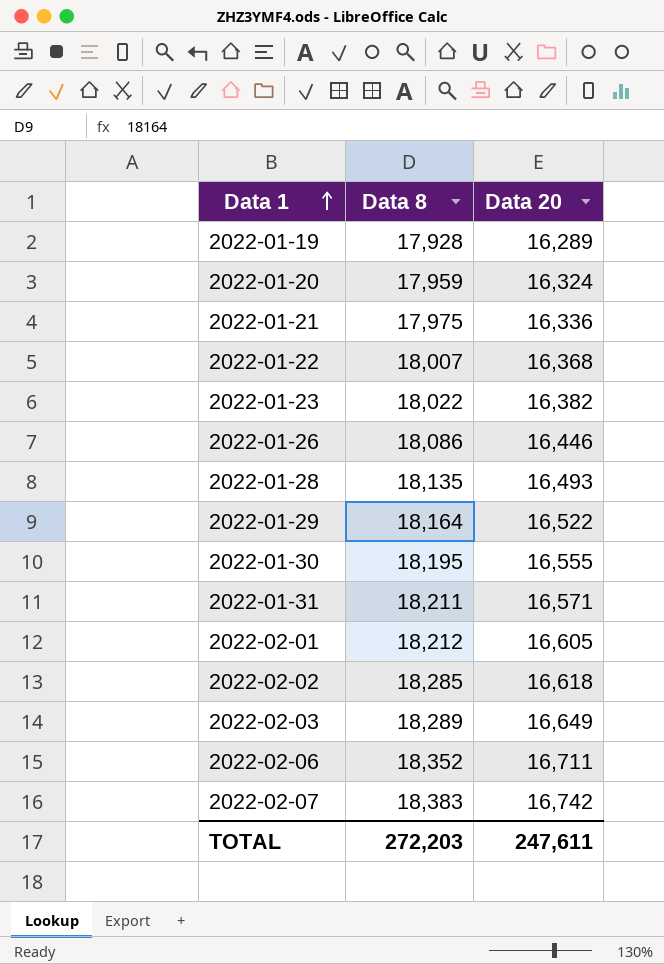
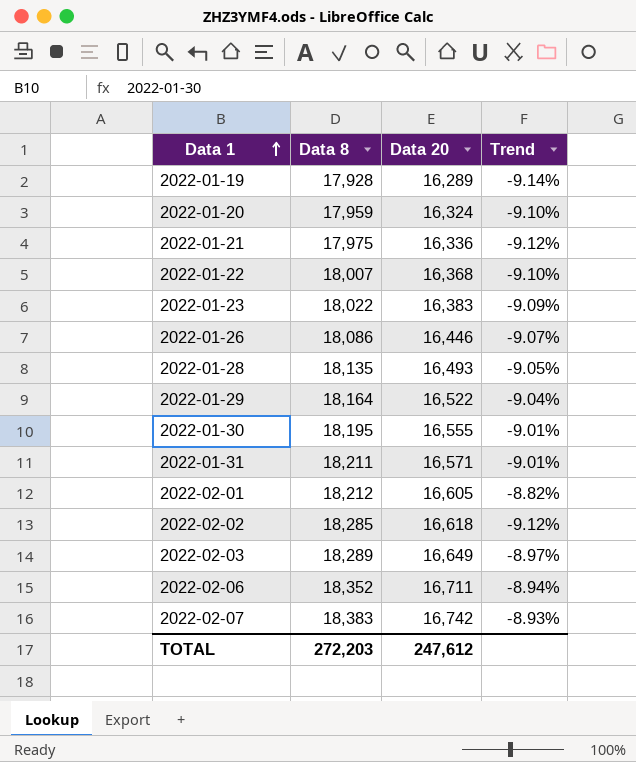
column Trend | formula: none -> ([Data 20] - [Data 8]) / [Data 8]
2022-01-23 | Data 20: 16,382 -> 16,383
TOTAL | Data 20: 247,611 -> 247,612

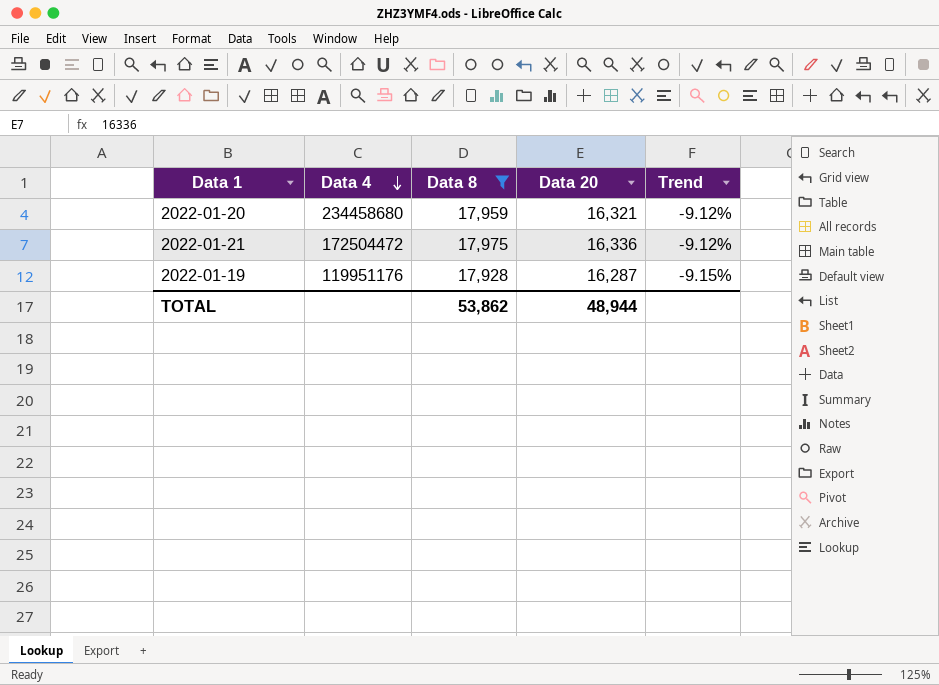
filter: none -> Data 8 <= 17,975
row order: Data 1 ascending -> Data 4 descending
column Data 4 | position: none -> 2
2022-01-20 | Data 20: 16,324 -> 16,321
2022-01-20 | Trend: -9.10% -> -9.12%
2022-01-19 | Data 20: 16,289 -> 16,287
2022-01-19 | Trend: -9.14% -> -9.15%
TOTAL | Data 8: 272,203 -> 53,862
TOTAL | Data 20: 247,612 -> 48,944

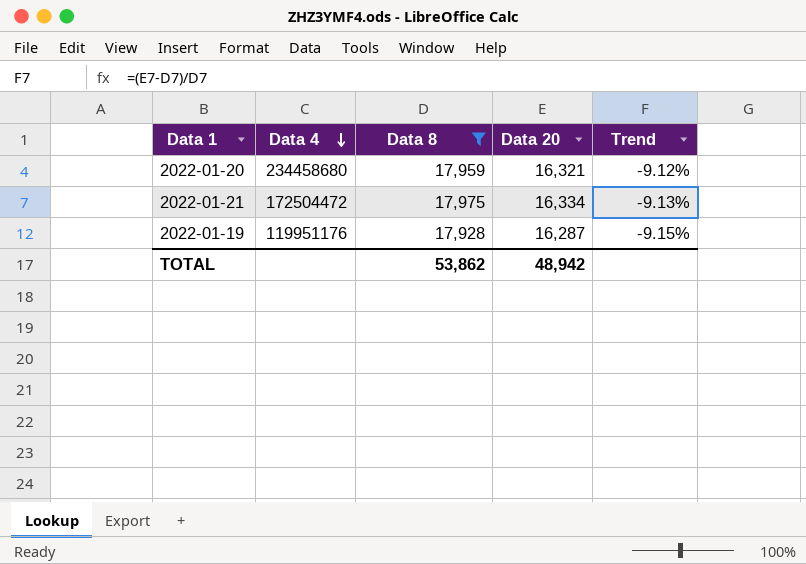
2022-01-21 | Data 20: 16,336 -> 16,334
2022-01-21 | Trend: -9.12% -> -9.13%
TOTAL | Data 20: 48,944 -> 48,942

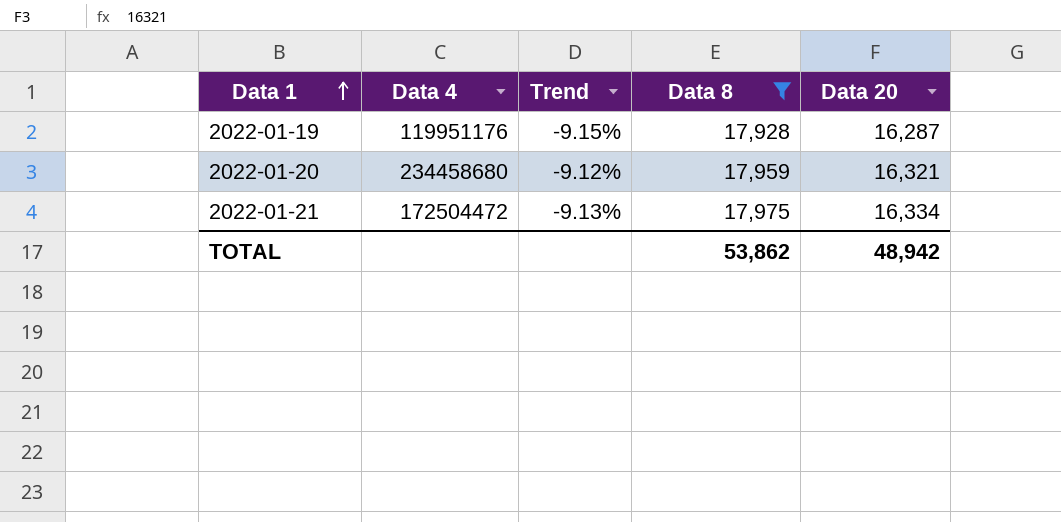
row order: Data 4 descending -> Data 1 ascending
column Trend | position: 5 -> 3

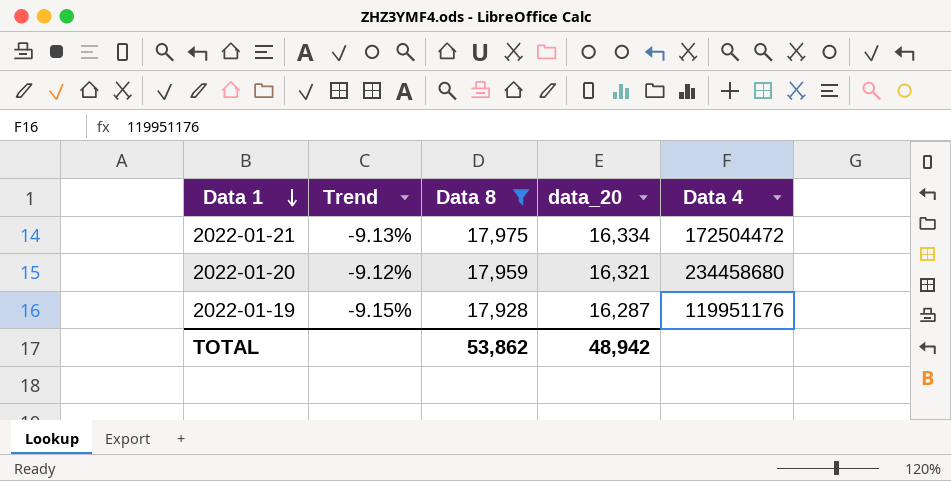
row order: Data 1 ascending -> Data 1 descending
column name: Data 20 -> data_20
column Data 4 | position: 2 -> 5

